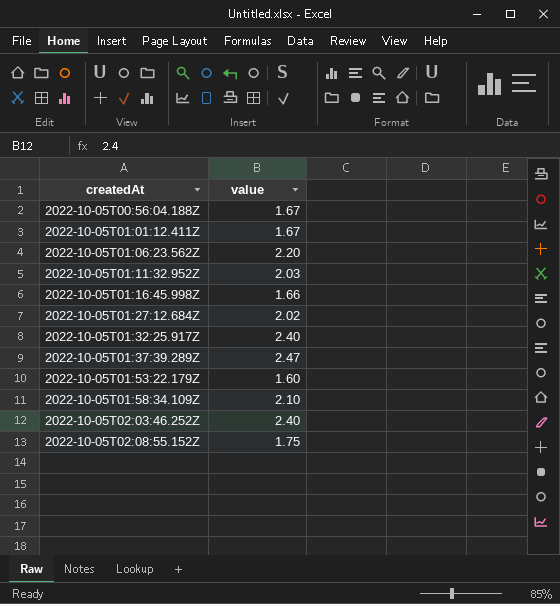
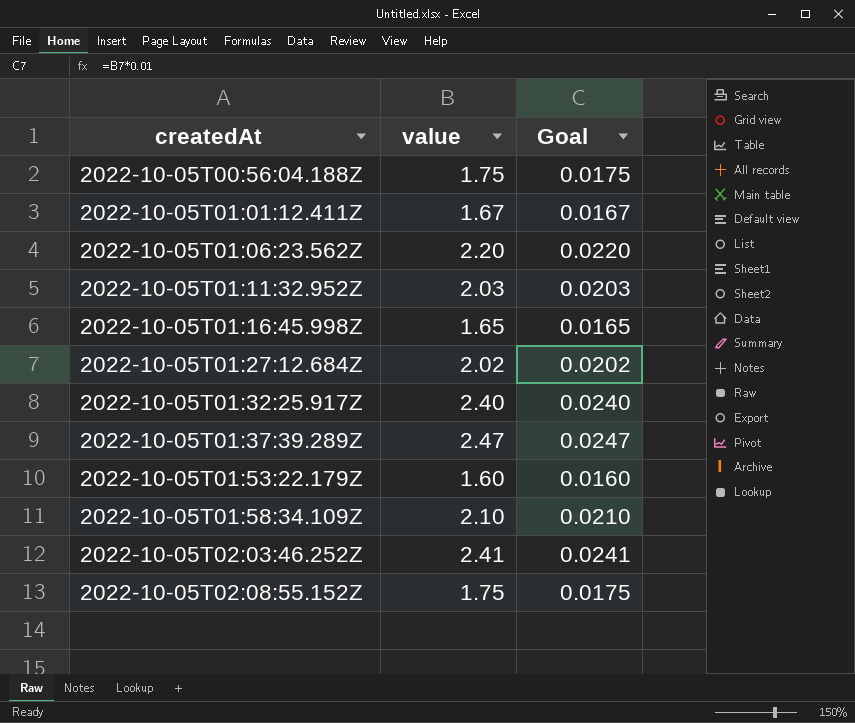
column Goal | formula: none -> [value] * 0.01
2022-10-05T00:56:04.188Z | value: 1.67 -> 1.75
2022-10-05T01:16:45.998Z | value: 1.66 -> 1.65
2022-10-05T02:03:46.252Z | value: 2.40 -> 2.41

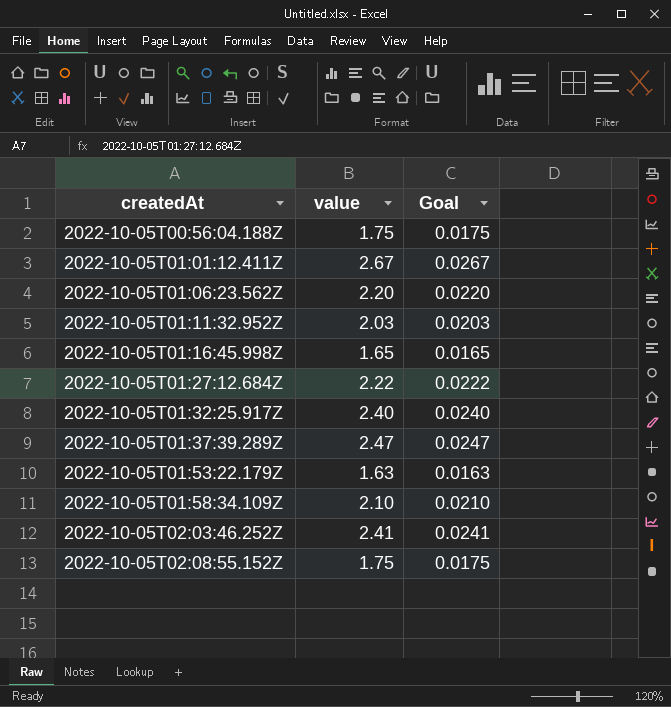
2022-10-05T01:01:12.411Z | value: 1.67 -> 2.67
2022-10-05T01:01:12.411Z | Goal: 0.0167 -> 0.0267
2022-10-05T01:27:12.684Z | value: 2.02 -> 2.22
2022-10-05T01:27:12.684Z | Goal: 0.0202 -> 0.0222
2022-10-05T01:53:22.179Z | value: 1.60 -> 1.63
2022-10-05T01:53:22.179Z | Goal: 0.0160 -> 0.0163

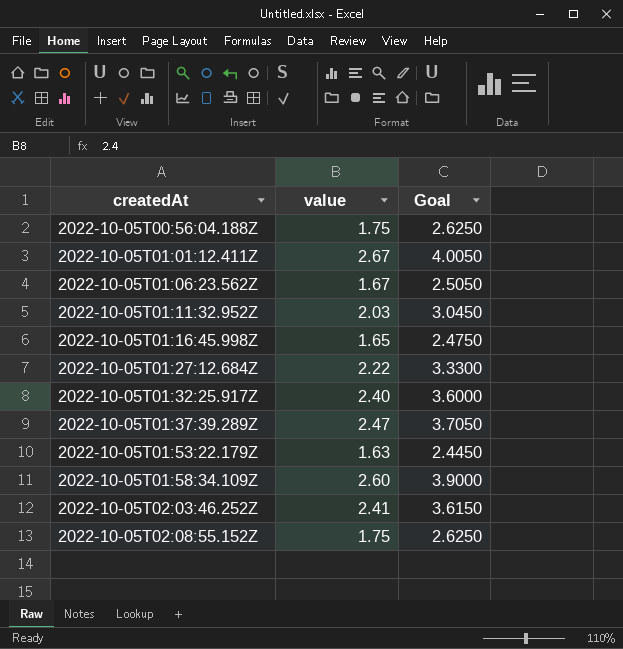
column Goal | formula: [value] * 0.01 -> [value] * 1.5
2022-10-05T01:06:23.562Z | value: 2.20 -> 1.67
2022-10-05T01:58:34.109Z | value: 2.10 -> 2.60

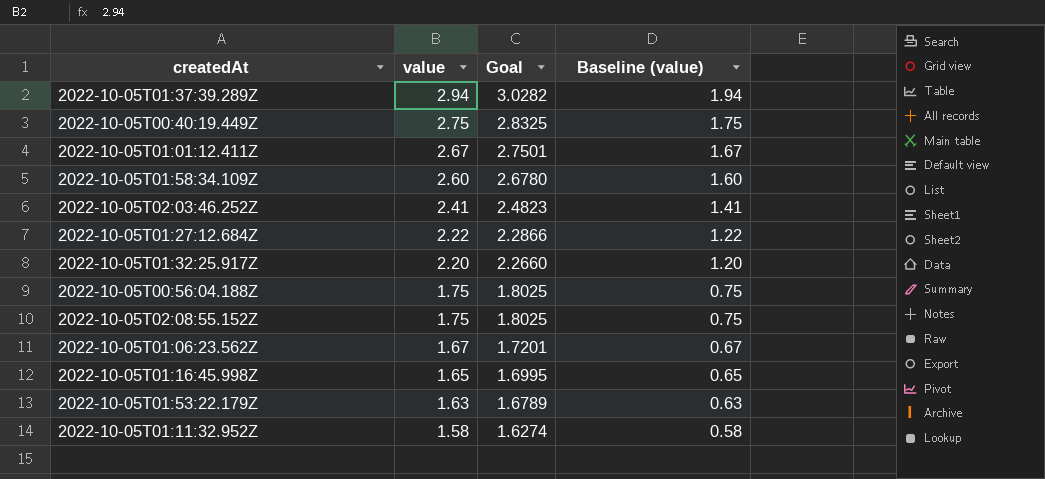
row order: createdAt ascending -> value descending
column Goal | formula: [value] * 1.5 -> [value] * 1.03
column Baseline (value) | formula: none -> [value] - 1
2022-10-05T01:37:39.289Z | value: 2.47 -> 2.94
row 2022-10-05T00:40:19.449Z: none -> 2.75 | 2.8325 | 1.75
2022-10-05T01:32:25.917Z | value: 2.40 -> 2.20
2022-10-05T01:11:32.952Z | value: 2.03 -> 1.58

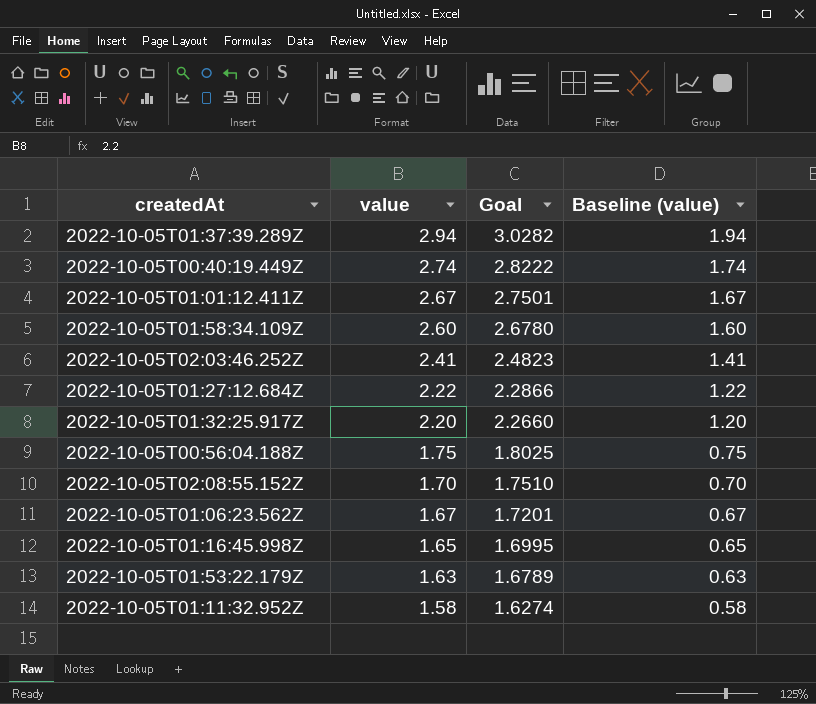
2022-10-05T00:40:19.449Z | value: 2.75 -> 2.74
2022-10-05T00:40:19.449Z | Goal: 2.8325 -> 2.8222
2022-10-05T00:40:19.449Z | Baseline (value): 1.75 -> 1.74
2022-10-05T02:08:55.152Z | value: 1.75 -> 1.70
2022-10-05T02:08:55.152Z | Goal: 1.8025 -> 1.7510
2022-10-05T02:08:55.152Z | Baseline (value): 0.75 -> 0.70

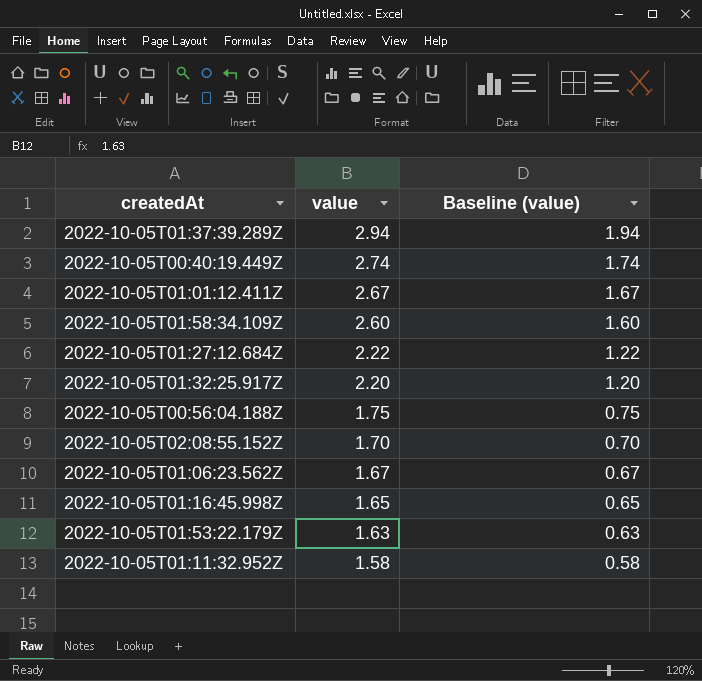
column Goal | formula: [value] * 1.03 -> none
row 2022-10-05T02:03:46.252Z: 2.41 | 2.4823 | 1.41 -> none

